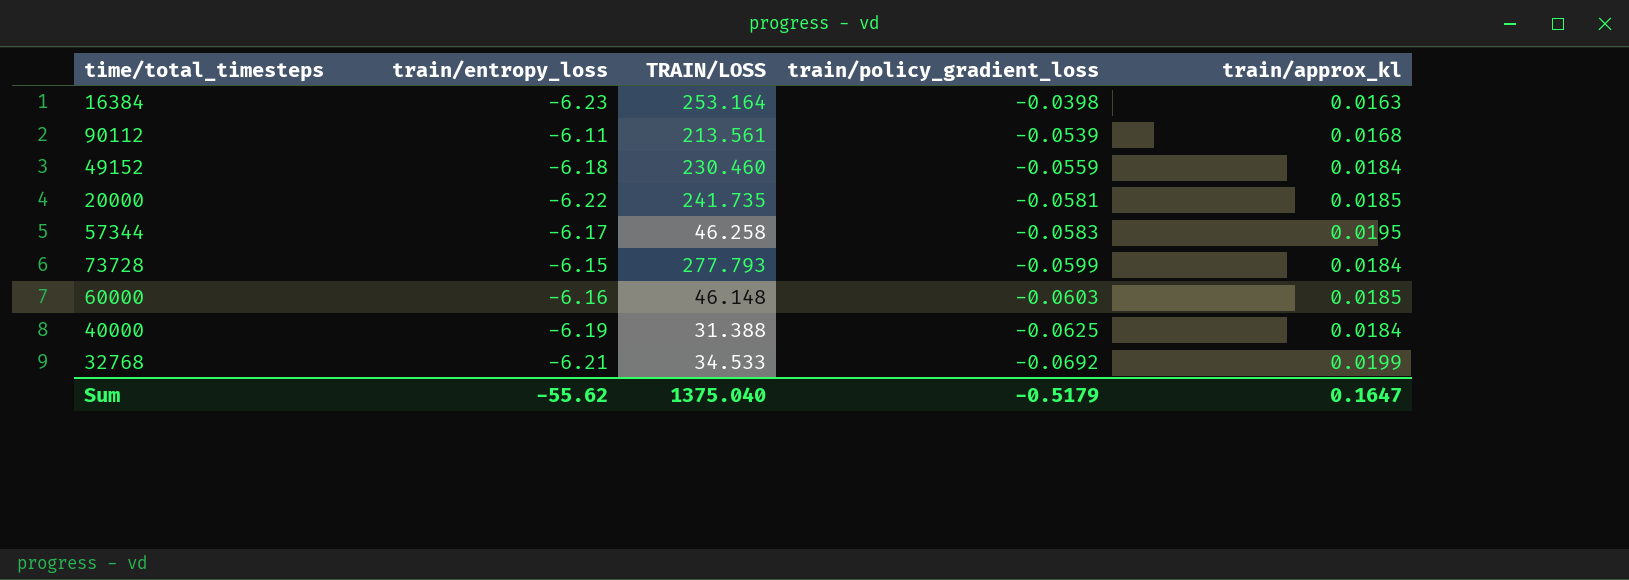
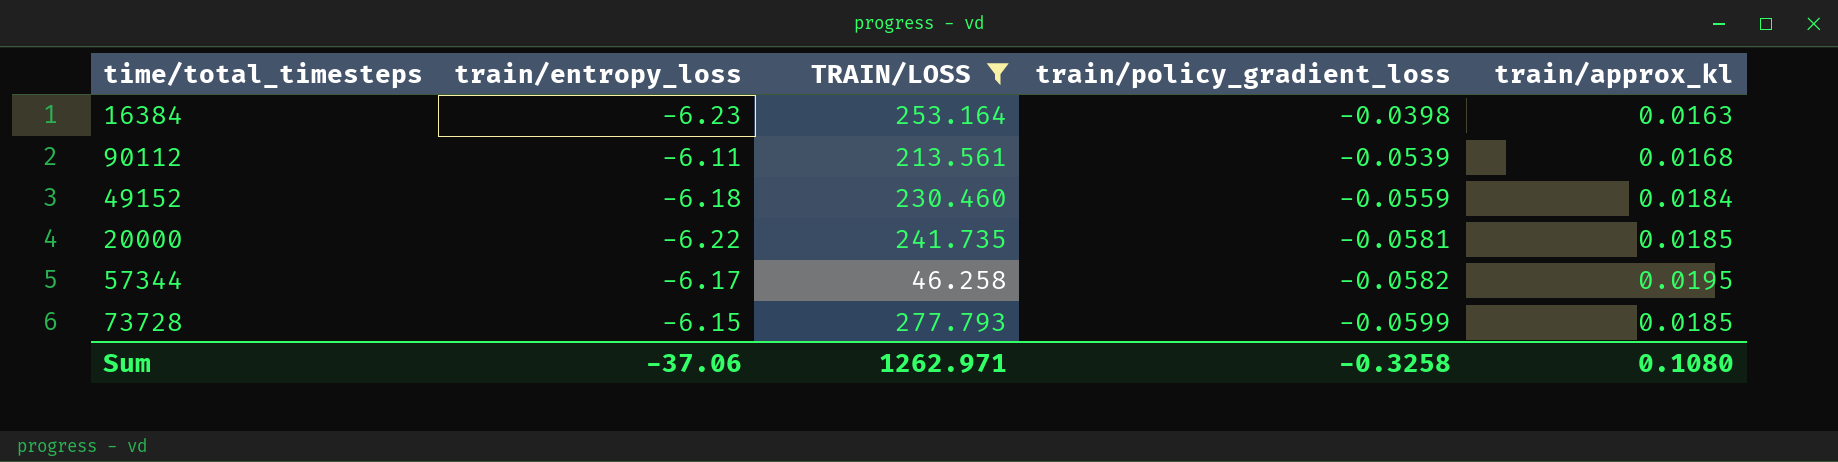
filter: none -> TRAIN/LOSS >= 46.258
57344 | train/policy_gradient_loss: -0.0583 -> -0.0582
73728 | train/approx_kl: 0.0184 -> 0.0185
Sum | train/entropy_loss: -55.62 -> -37.06
Sum | TRAIN/LOSS: 1375.040 -> 1262.971
Sum | train/policy_gradient_loss: -0.5179 -> -0.3258
Sum | train/approx_kl: 0.1647 -> 0.1080

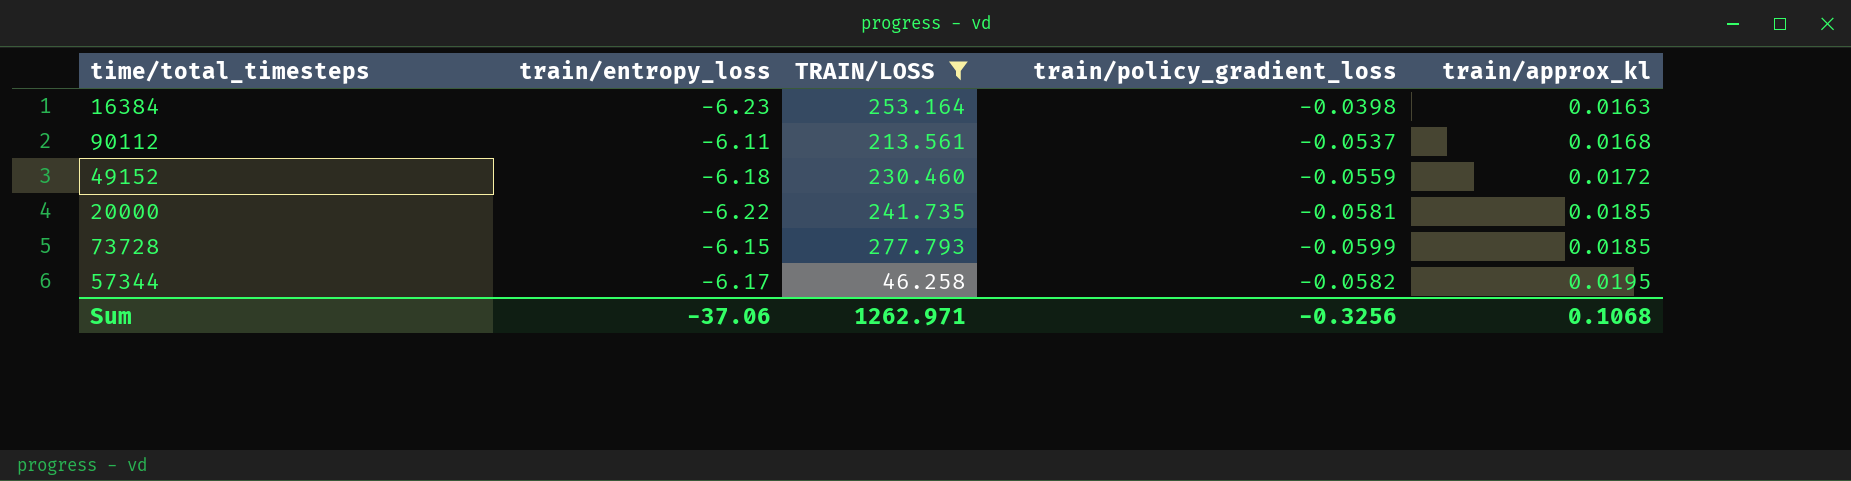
row order: train/policy_gradient_loss descending -> train/approx_kl ascending
90112 | train/policy_gradient_loss: -0.0539 -> -0.0537
49152 | train/approx_kl: 0.0184 -> 0.0172
Sum | train/policy_gradient_loss: -0.3258 -> -0.3256
Sum | train/approx_kl: 0.1080 -> 0.1068

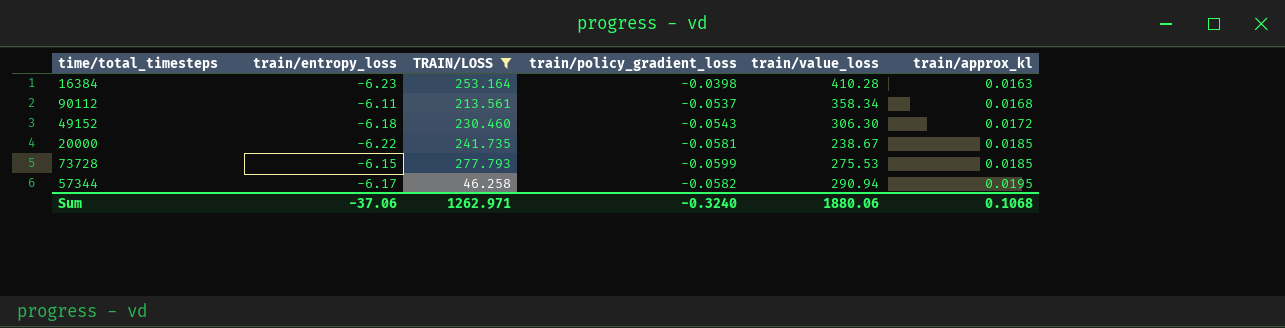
column train/value_loss | position: none -> 5
49152 | train/policy_gradient_loss: -0.0559 -> -0.0543
Sum | train/policy_gradient_loss: -0.3256 -> -0.3240

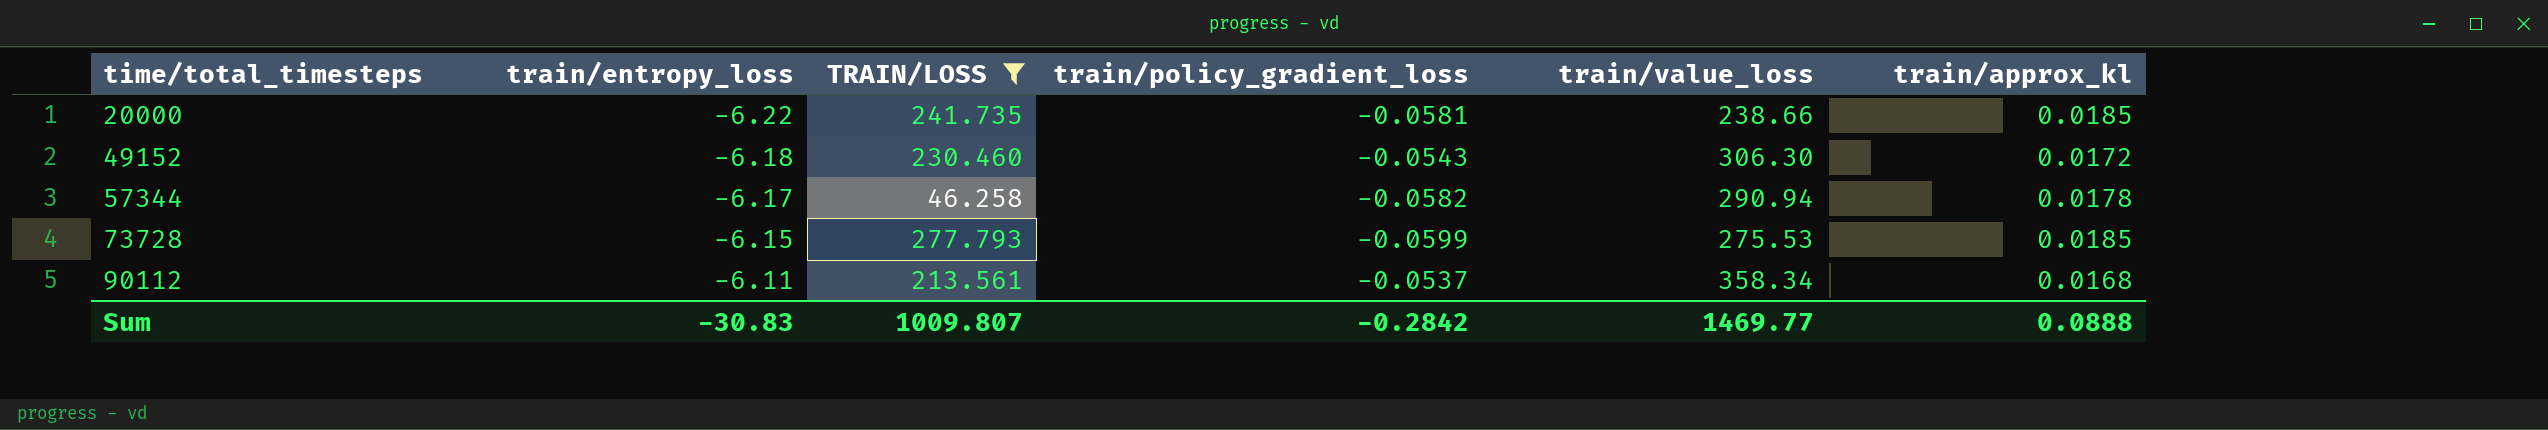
row order: train/approx_kl ascending -> time/total_timesteps ascending
row 16384: -6.23 | 253.164 | -0.0398 | 410.28 | 0.0163 -> none
20000 | train/value_loss: 238.67 -> 238.66
57344 | train/approx_kl: 0.0195 -> 0.0178
Sum | train/entropy_loss: -37.06 -> -30.83
Sum | TRAIN/LOSS: 1262.971 -> 1009.807
Sum | train/policy_gradient_loss: -0.3240 -> -0.2842
Sum | train/value_loss: 1880.06 -> 1469.77
Sum | train/approx_kl: 0.1068 -> 0.0888

